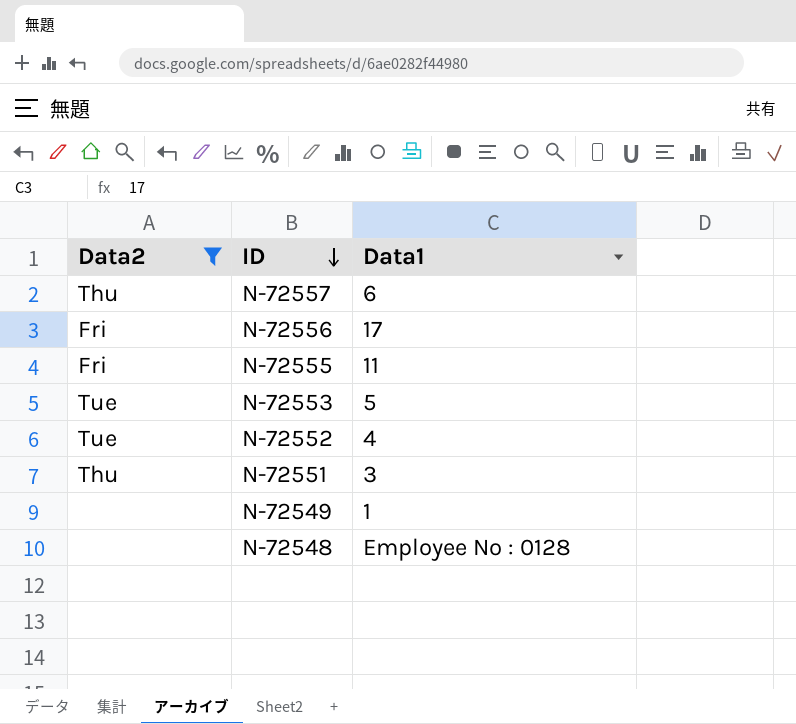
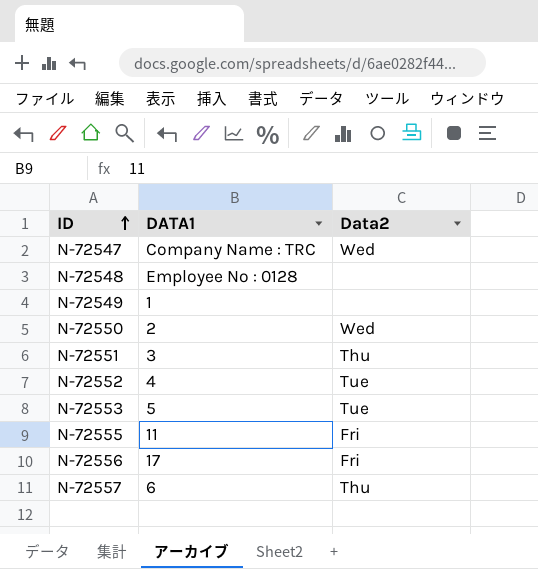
filter: Data2 != Wed -> none
row order: ID descending -> ID ascending
column name: Data1 -> DATA1
column Data2 | position: 1 -> 3

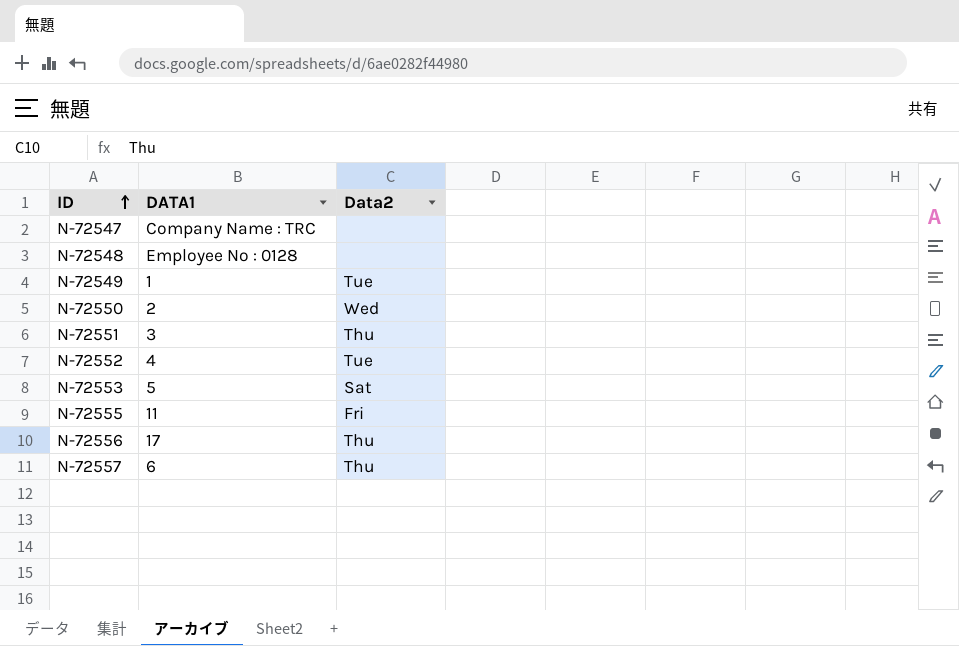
N-72547 | Data2: Wed -> none
N-72549 | Data2: none -> Tue
N-72553 | Data2: Tue -> Sat
N-72556 | Data2: Fri -> Thu

